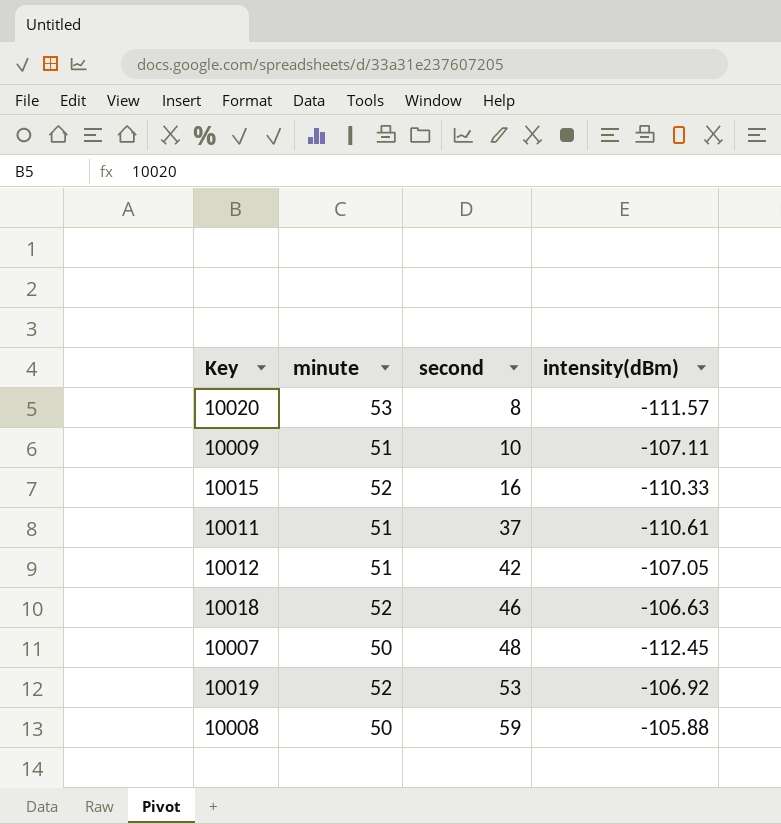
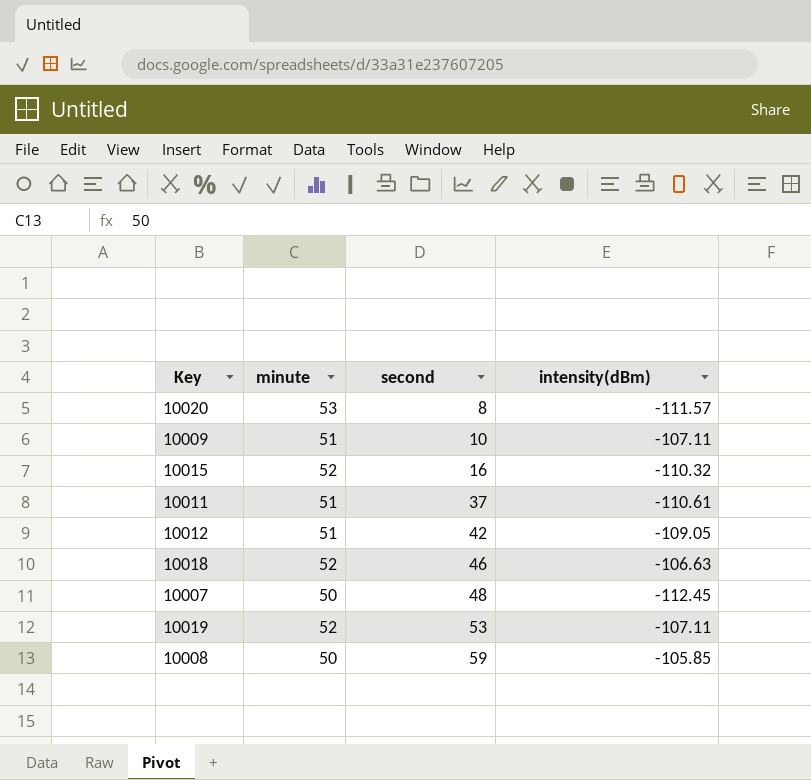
10015 | intensity(dBm): -110.33 -> -110.32
10012 | intensity(dBm): -107.05 -> -109.05
10019 | intensity(dBm): -106.92 -> -107.11
10008 | intensity(dBm): -105.88 -> -105.85

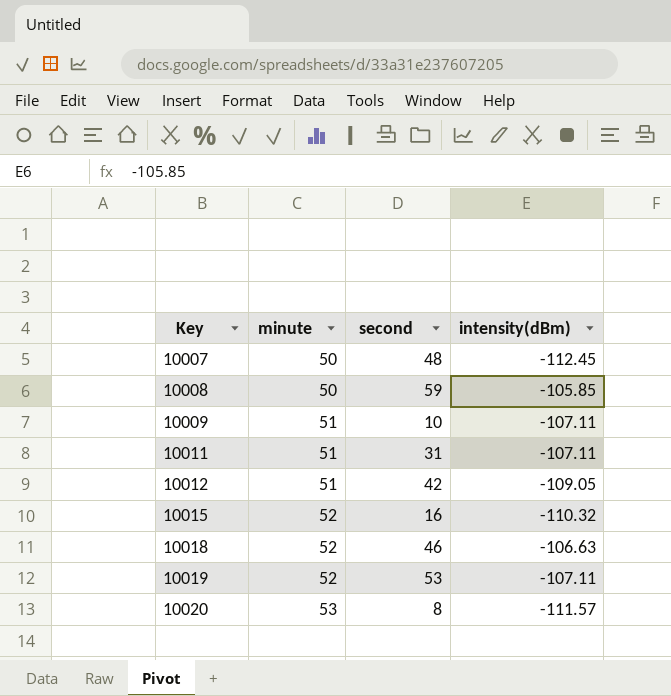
row order: second ascending -> Key ascending
10011 | second: 37 -> 31
10011 | intensity(dBm): -110.61 -> -107.11

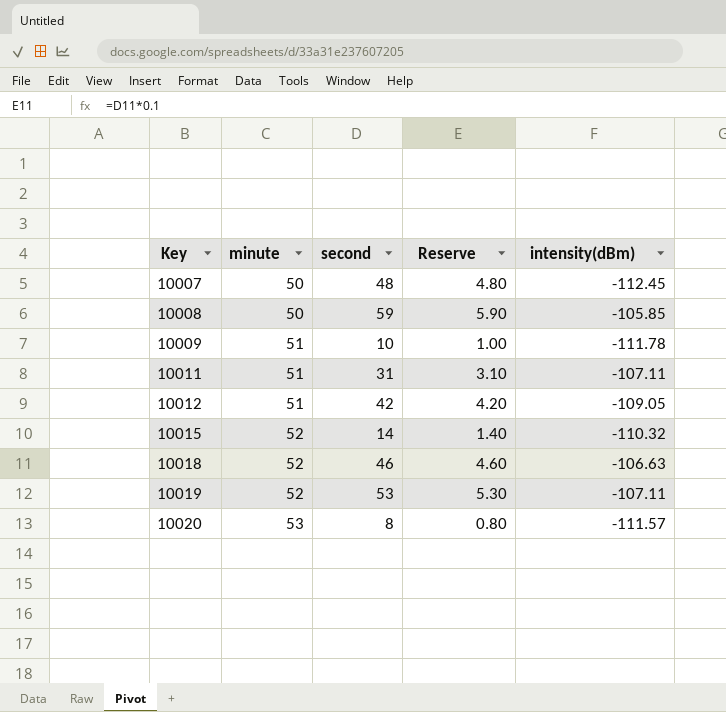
column Reserve | formula: none -> [second] * 0.1
10009 | intensity(dBm): -107.11 -> -111.78
10015 | second: 16 -> 14

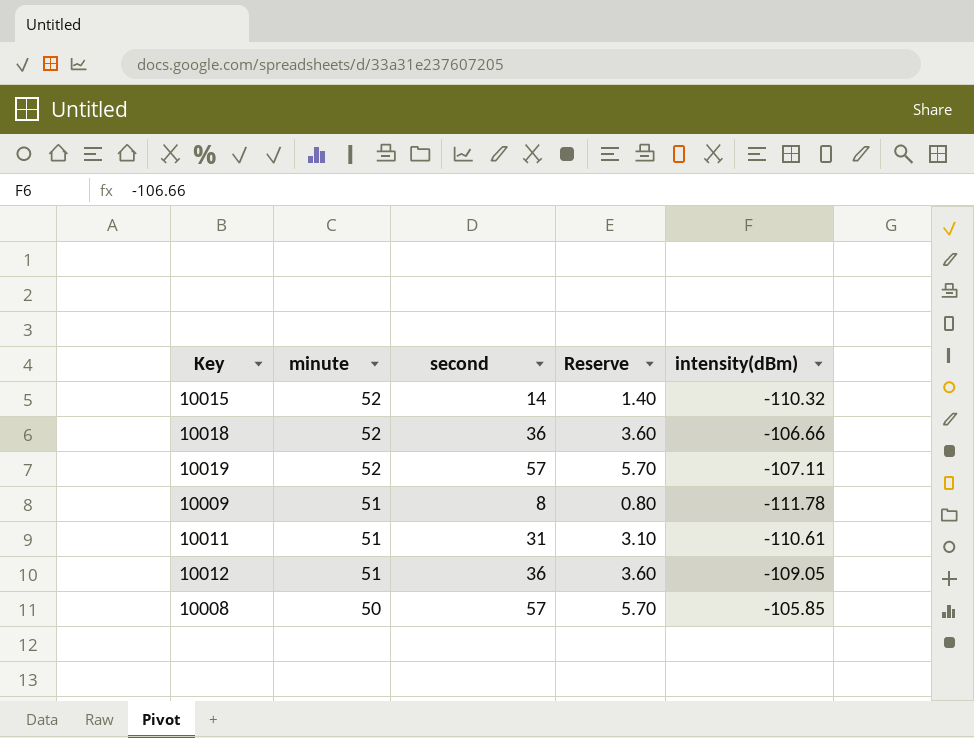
row order: Key ascending -> minute descending
row 10007: 50 | 48 | 4.80 | -112.45 -> none
row 10020: 53 | 8 | 0.80 | -111.57 -> none
10018 | second: 46 -> 36
10018 | Reserve: 4.60 -> 3.60
10018 | intensity(dBm): -106.63 -> -106.66
10019 | second: 53 -> 57
10019 | Reserve: 5.30 -> 5.70
10009 | second: 10 -> 8
10009 | Reserve: 1.00 -> 0.80
10011 | intensity(dBm): -107.11 -> -110.61
10012 | second: 42 -> 36
10012 | Reserve: 4.20 -> 3.60
10008 | second: 59 -> 57
10008 | Reserve: 5.90 -> 5.70

